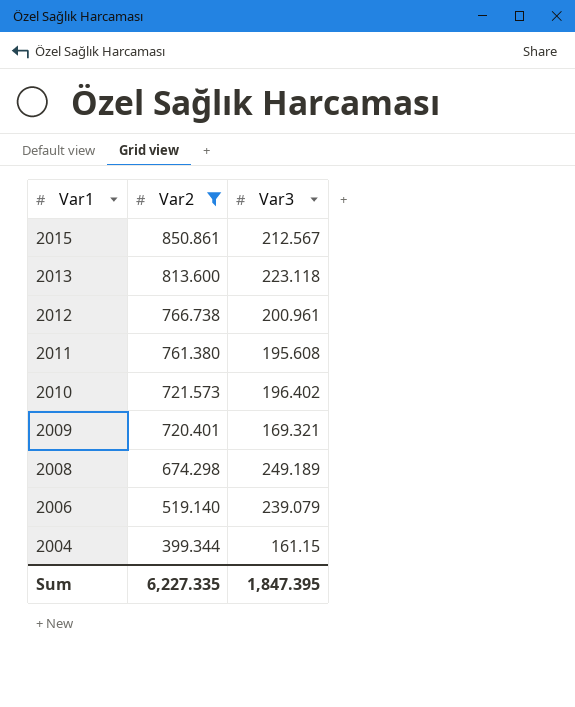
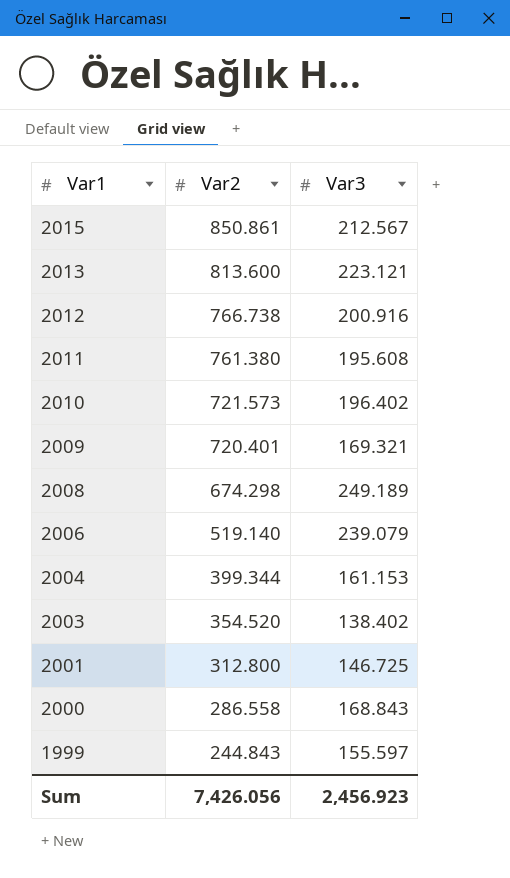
filter: Var2 >= 399.344 -> none
2013 | Var3: 223.118 -> 223.121
2012 | Var3: 200.961 -> 200.916
2004 | Var3: 161.15 -> 161.153
Sum | Var2: 6,227.335 -> 7,426.056
Sum | Var3: 1,847.395 -> 2,456.923

